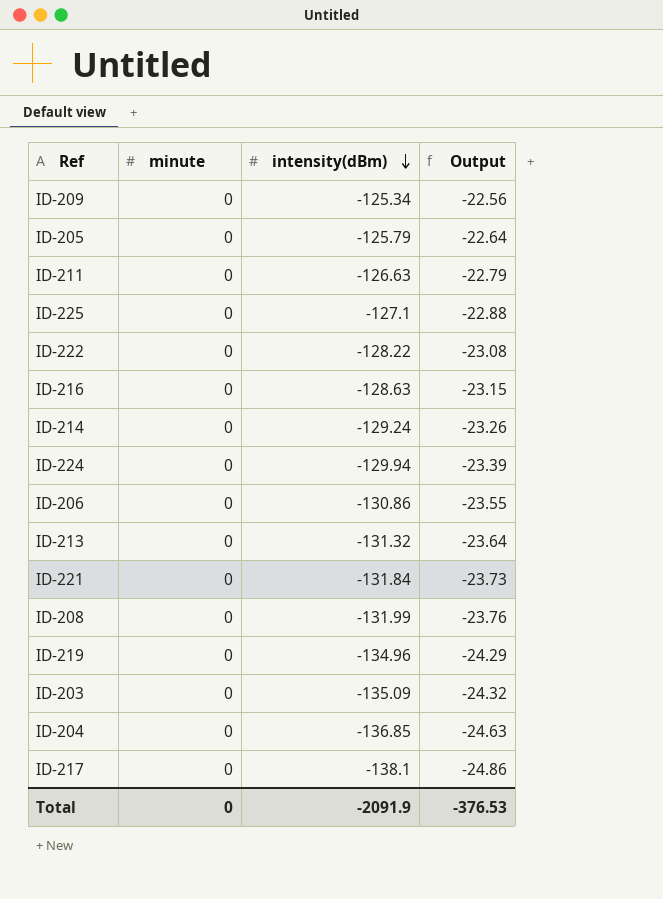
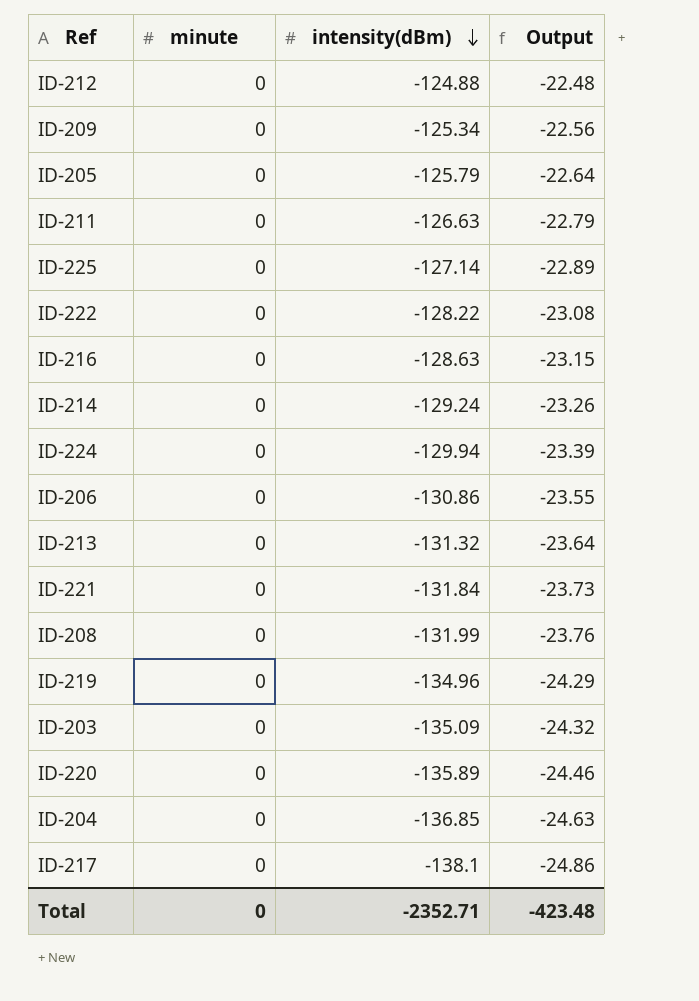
row ID-212: none -> 0 | -124.88 | -22.48
ID-225 | intensity(dBm): -127.1 -> -127.14
ID-225 | Output: -22.88 -> -22.89
row ID-220: none -> 0 | -135.89 | -24.46
Total | intensity(dBm): -2091.9 -> -2352.71
Total | Output: -376.53 -> -423.48

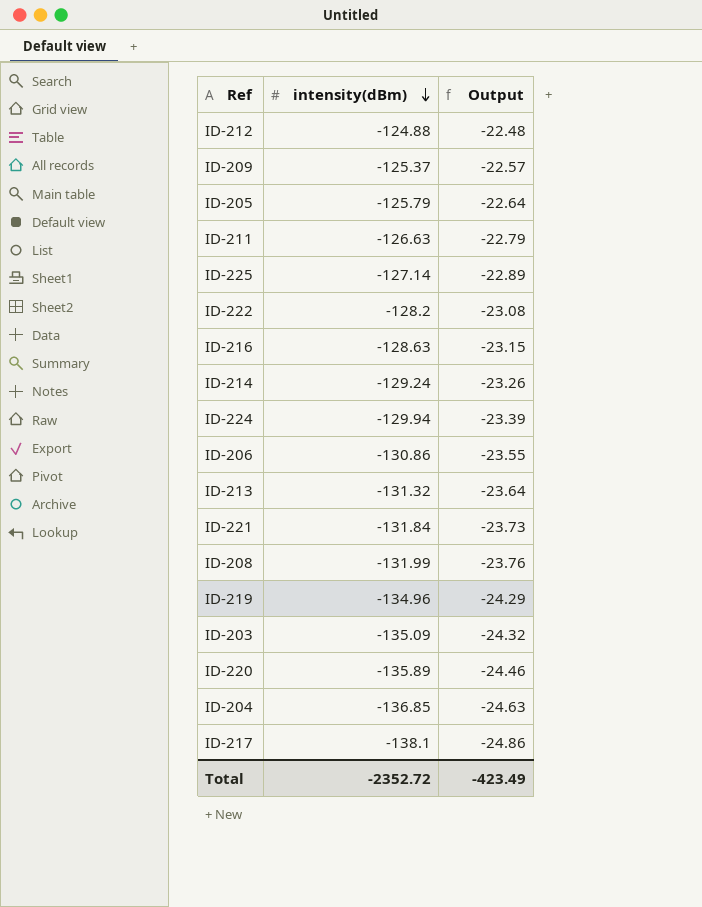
column minute | position: 2 -> none
ID-209 | intensity(dBm): -125.34 -> -125.37
ID-209 | Output: -22.56 -> -22.57
ID-222 | intensity(dBm): -128.22 -> -128.2
Total | intensity(dBm): -2352.71 -> -2352.72
Total | Output: -423.48 -> -423.49

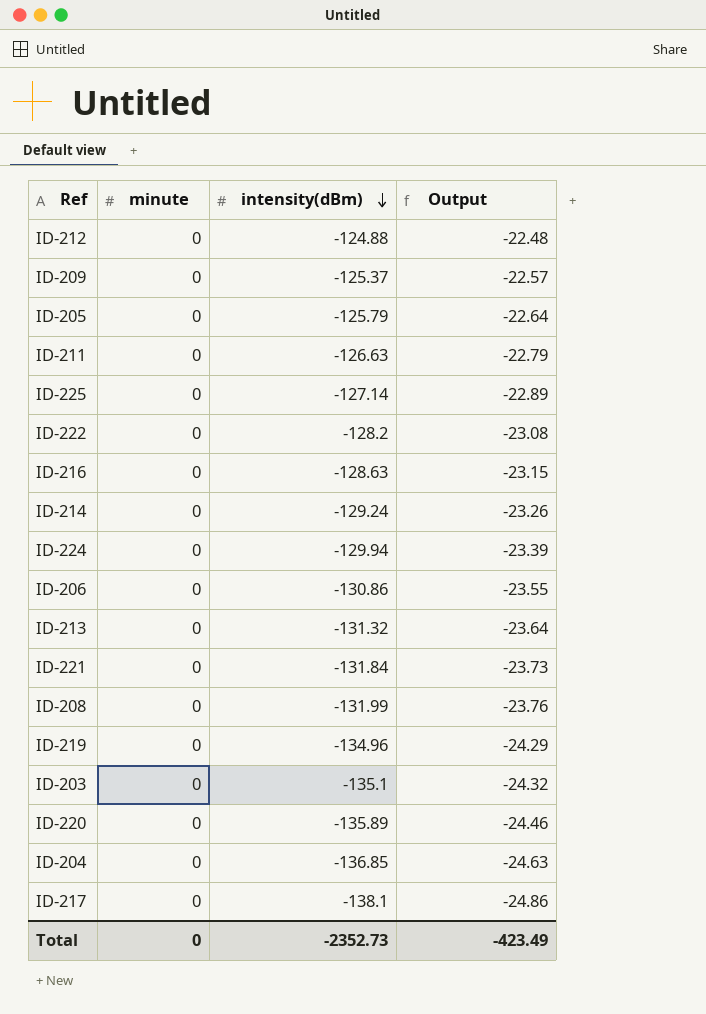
column minute | position: none -> 2
ID-203 | intensity(dBm): -135.09 -> -135.1
Total | intensity(dBm): -2352.72 -> -2352.73

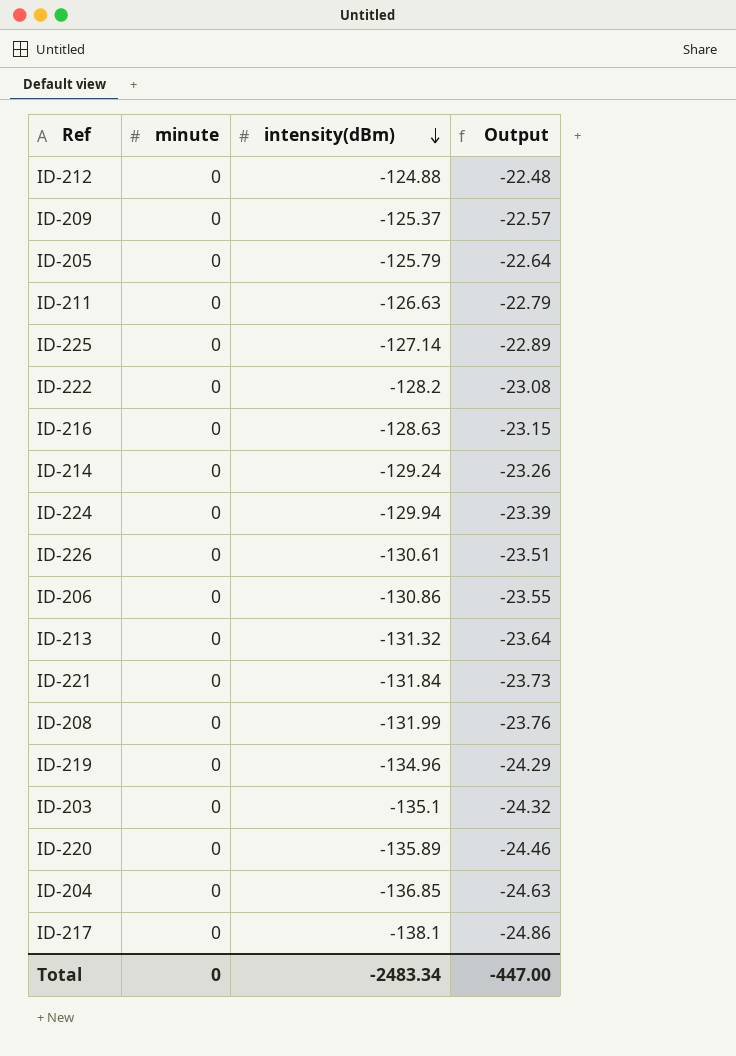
row ID-226: none -> 0 | -130.61 | -23.51
Total | intensity(dBm): -2352.73 -> -2483.34
Total | Output: -423.49 -> -447.00

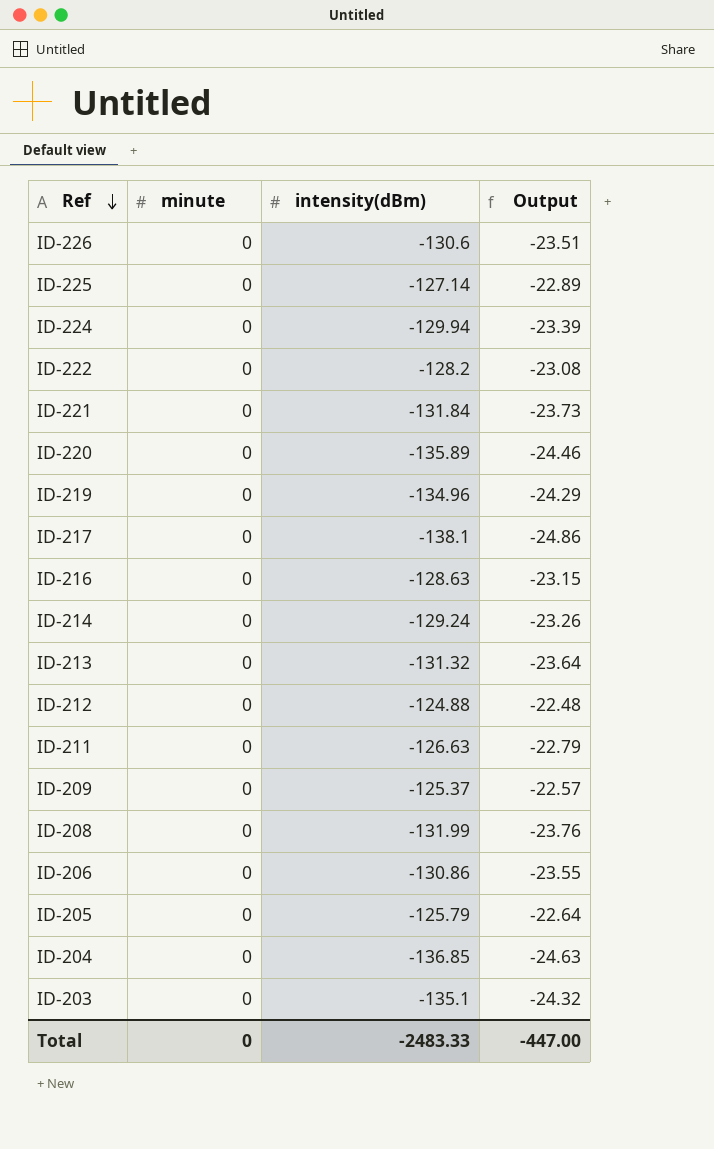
row order: intensity(dBm) descending -> Ref descending
ID-226 | intensity(dBm): -130.61 -> -130.6
Total | intensity(dBm): -2483.34 -> -2483.33

